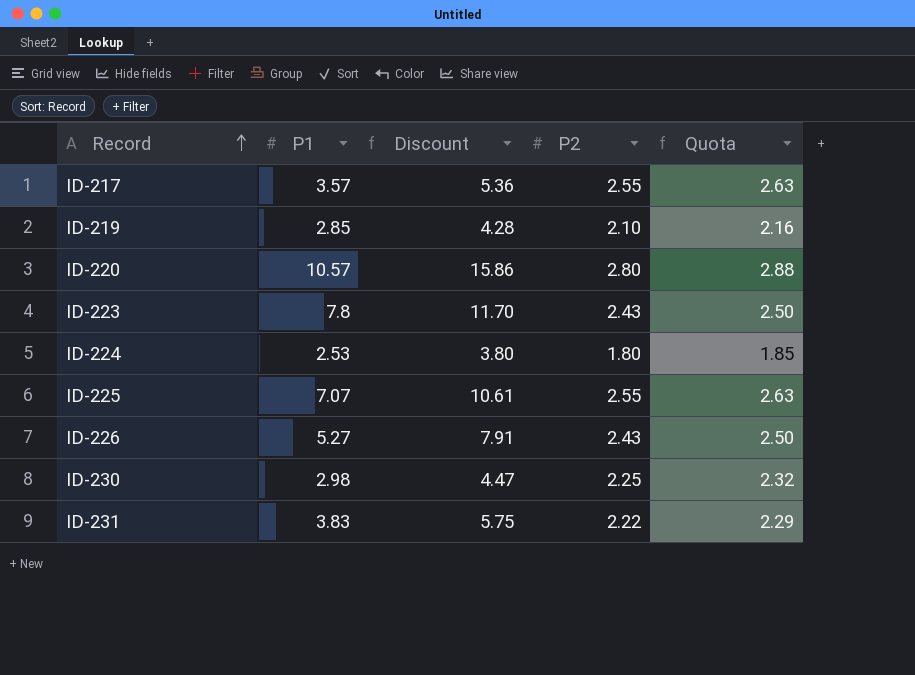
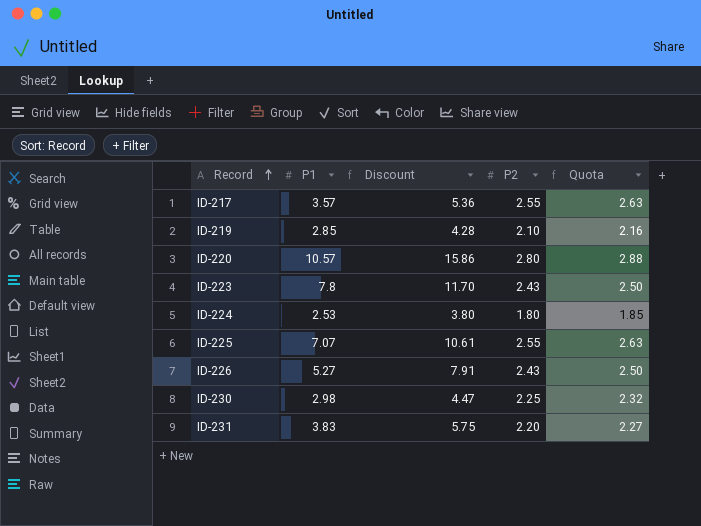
ID-231 | P2: 2.22 -> 2.20
ID-231 | Quota: 2.29 -> 2.27

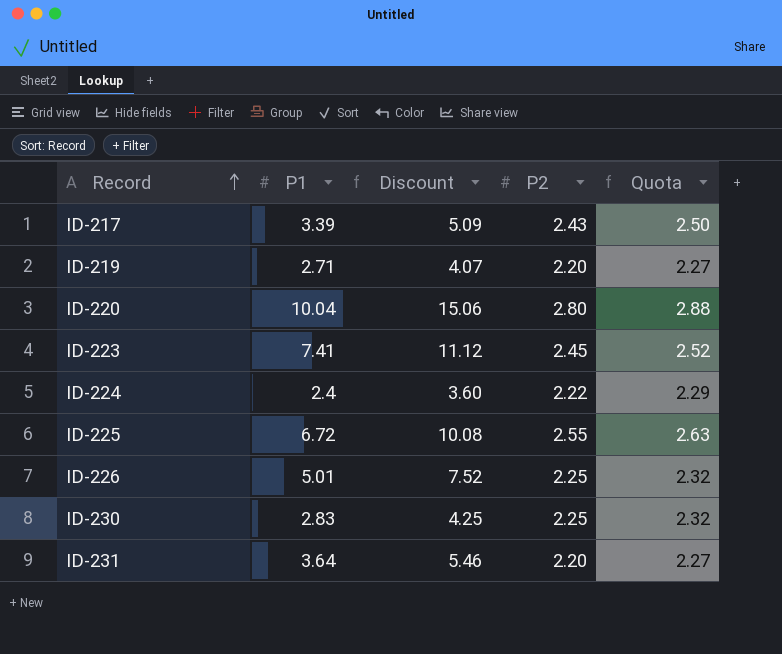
ID-217 | P1: 3.57 -> 3.39
ID-217 | Discount: 5.36 -> 5.09
ID-217 | P2: 2.55 -> 2.43
ID-217 | Quota: 2.63 -> 2.50
ID-219 | P1: 2.85 -> 2.71
ID-219 | Discount: 4.28 -> 4.07
ID-219 | P2: 2.10 -> 2.20
ID-219 | Quota: 2.16 -> 2.27
ID-220 | P1: 10.57 -> 10.04
ID-220 | Discount: 15.86 -> 15.06
ID-223 | P1: 7.8 -> 7.41
ID-223 | Discount: 11.70 -> 11.12
ID-223 | P2: 2.43 -> 2.45
ID-223 | Quota: 2.50 -> 2.52
ID-224 | P1: 2.53 -> 2.4
ID-224 | Discount: 3.80 -> 3.60
ID-224 | P2: 1.80 -> 2.22
ID-224 | Quota: 1.85 -> 2.29
ID-225 | P1: 7.07 -> 6.72
ID-225 | Discount: 10.61 -> 10.08
ID-226 | P1: 5.27 -> 5.01
ID-226 | Discount: 7.91 -> 7.52
ID-226 | P2: 2.43 -> 2.25
ID-226 | Quota: 2.50 -> 2.32
ID-230 | P1: 2.98 -> 2.83
ID-230 | Discount: 4.47 -> 4.25
ID-231 | P1: 3.83 -> 3.64
ID-231 | Discount: 5.75 -> 5.46

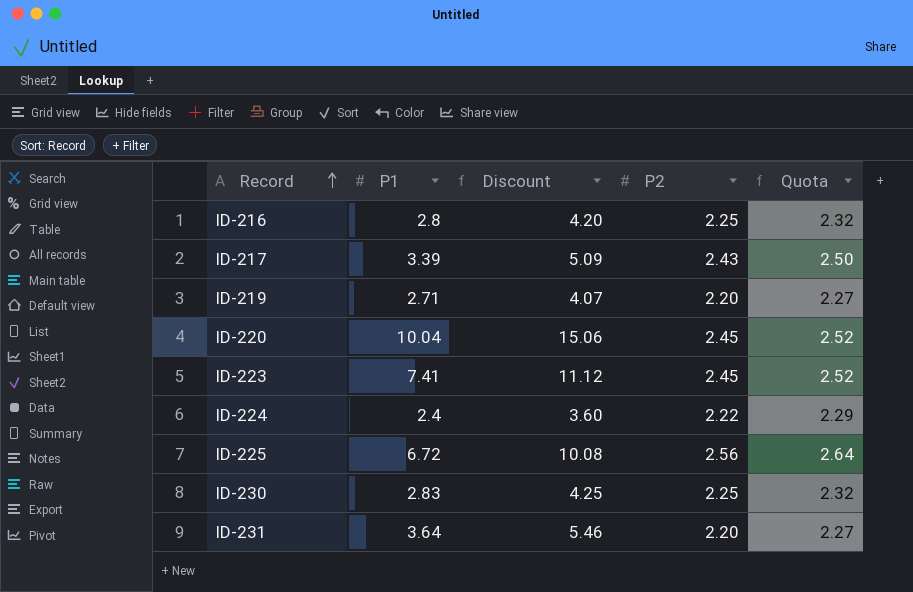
row ID-226: 5.01 | 7.52 | 2.25 | 2.32 -> none
row ID-216: none -> 2.8 | 4.20 | 2.25 | 2.32
ID-220 | P2: 2.80 -> 2.45
ID-220 | Quota: 2.88 -> 2.52
ID-225 | P2: 2.55 -> 2.56
ID-225 | Quota: 2.63 -> 2.64

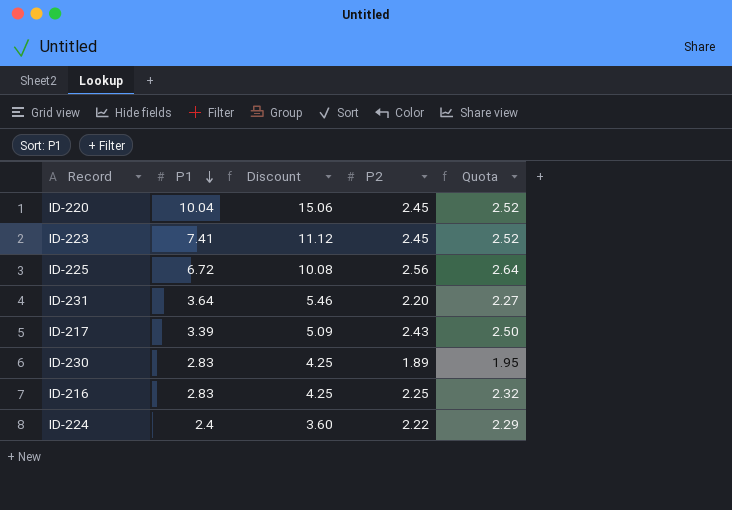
row order: Record ascending -> P1 descending
row ID-219: 2.71 | 4.07 | 2.20 | 2.27 -> none
ID-230 | P2: 2.25 -> 1.89
ID-230 | Quota: 2.32 -> 1.95
ID-216 | P1: 2.8 -> 2.83
ID-216 | Discount: 4.20 -> 4.25

